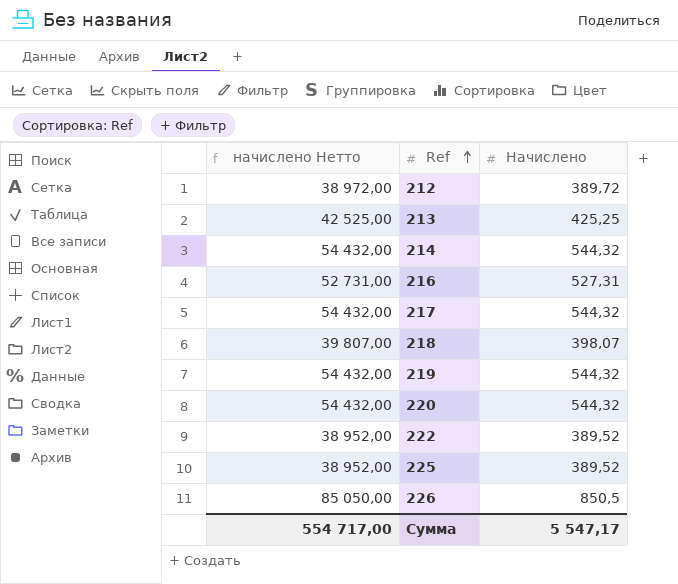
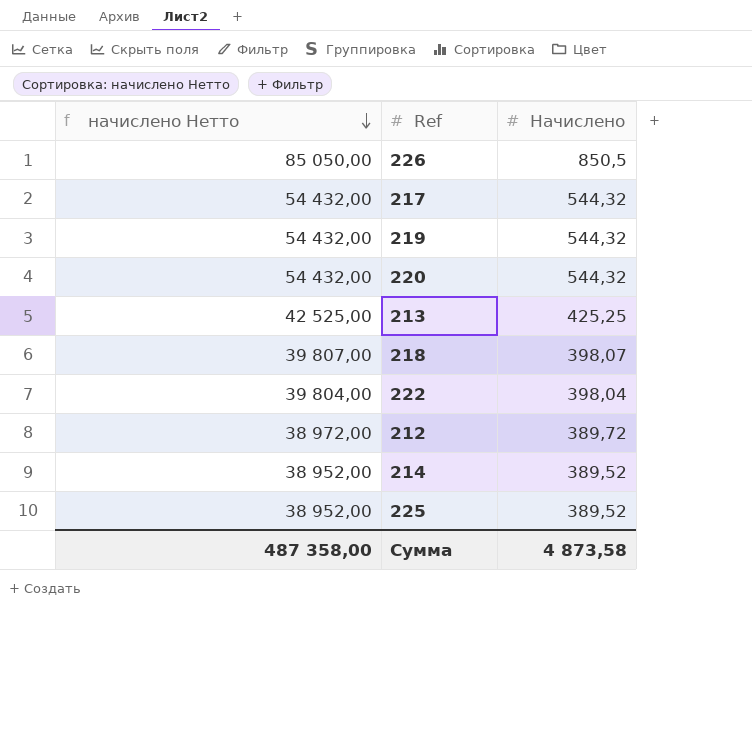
row order: Ref ascending -> начислено Нетто descending
row 216: 52 731,00 | 527,31 -> none
222 | начислено Нетто: 38 952,00 -> 39 804,00
222 | Начислено: 389,52 -> 398,04
214 | начислено Нетто: 54 432,00 -> 38 952,00
214 | Начислено: 544,32 -> 389,52
Сумма | начислено Нетто: 554 717,00 -> 487 358,00
Сумма | Начислено: 5 547,17 -> 4 873,58

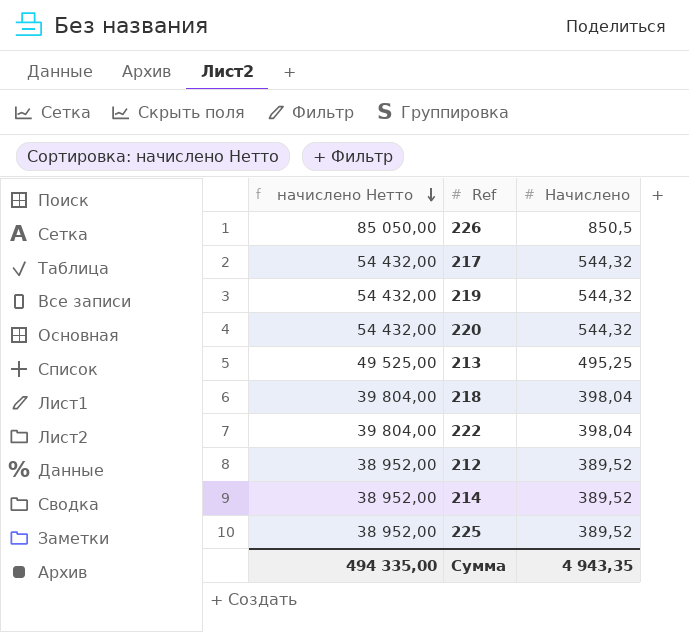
213 | начислено Нетто: 42 525,00 -> 49 525,00
213 | Начислено: 425,25 -> 495,25
218 | начислено Нетто: 39 807,00 -> 39 804,00
218 | Начислено: 398,07 -> 398,04
212 | начислено Нетто: 38 972,00 -> 38 952,00
212 | Начислено: 389,72 -> 389,52
Сумма | начислено Нетто: 487 358,00 -> 494 335,00
Сумма | Начислено: 4 873,58 -> 4 943,35

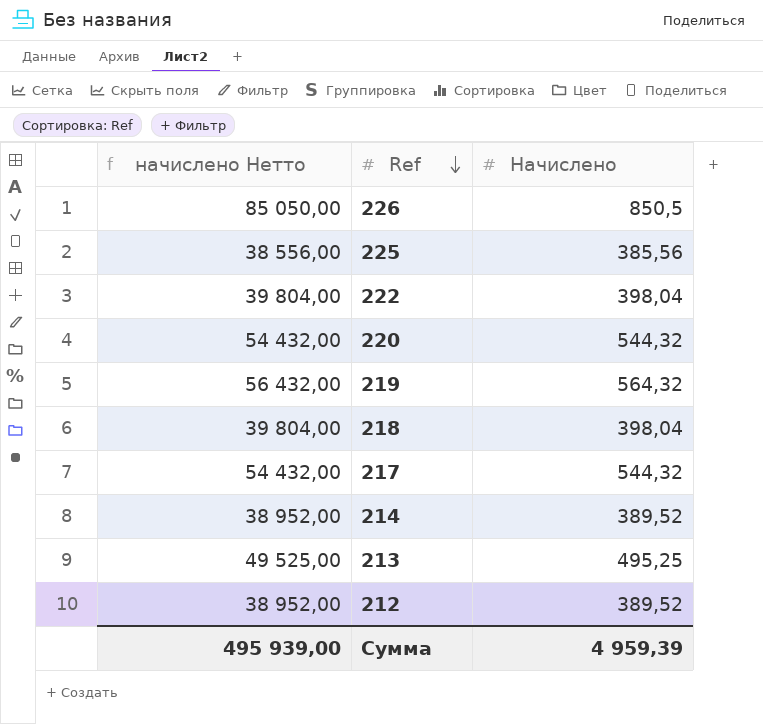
row order: начислено Нетто descending -> Ref descending
225 | начислено Нетто: 38 952,00 -> 38 556,00
225 | Начислено: 389,52 -> 385,56
219 | начислено Нетто: 54 432,00 -> 56 432,00
219 | Начислено: 544,32 -> 564,32
Сумма | начислено Нетто: 494 335,00 -> 495 939,00
Сумма | Начислено: 4 943,35 -> 4 959,39

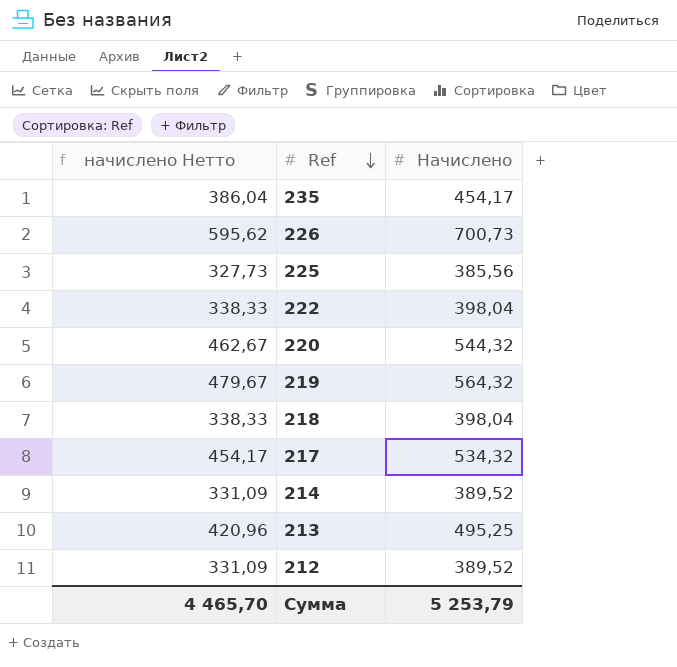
column начислено Нетто | formula: [Начислено] * 100 -> [Начислено] * 0,85
row 235: none -> 386,04 | 454,17
226 | Начислено: 850,5 -> 700,73
217 | Начислено: 544,32 -> 534,32
Сумма | начислено Нетто: 495 939,00 -> 4 465,70
Сумма | Начислено: 4 959,39 -> 5 253,79

